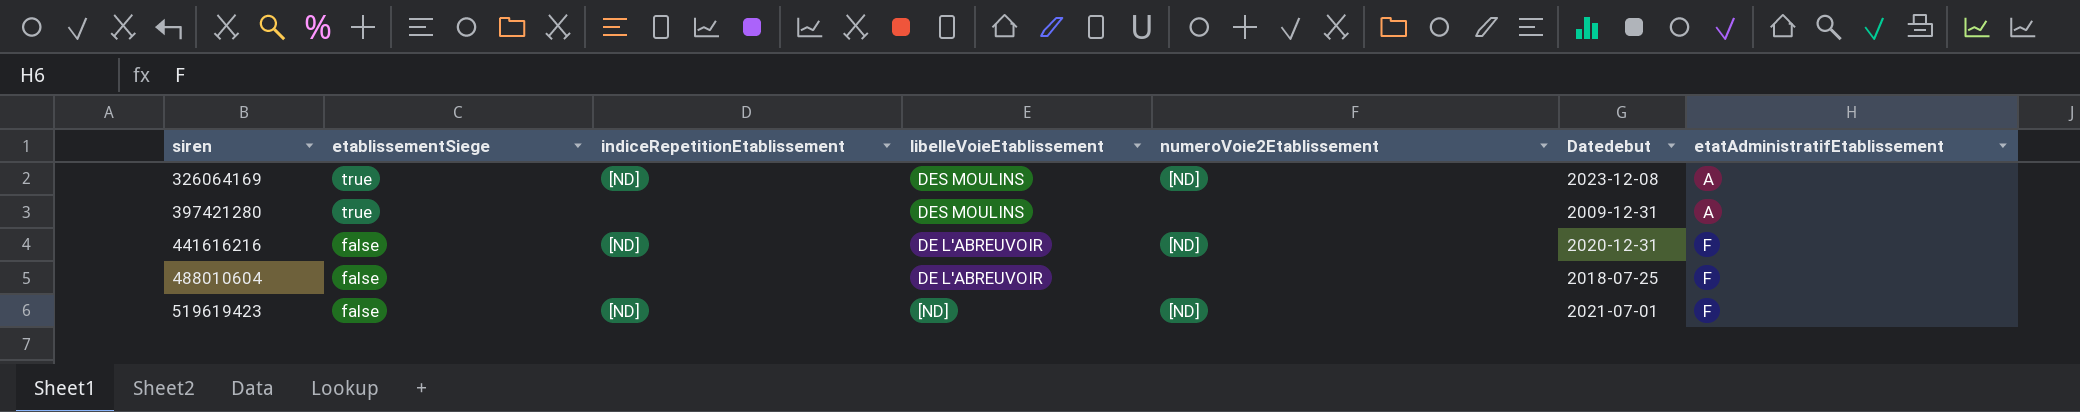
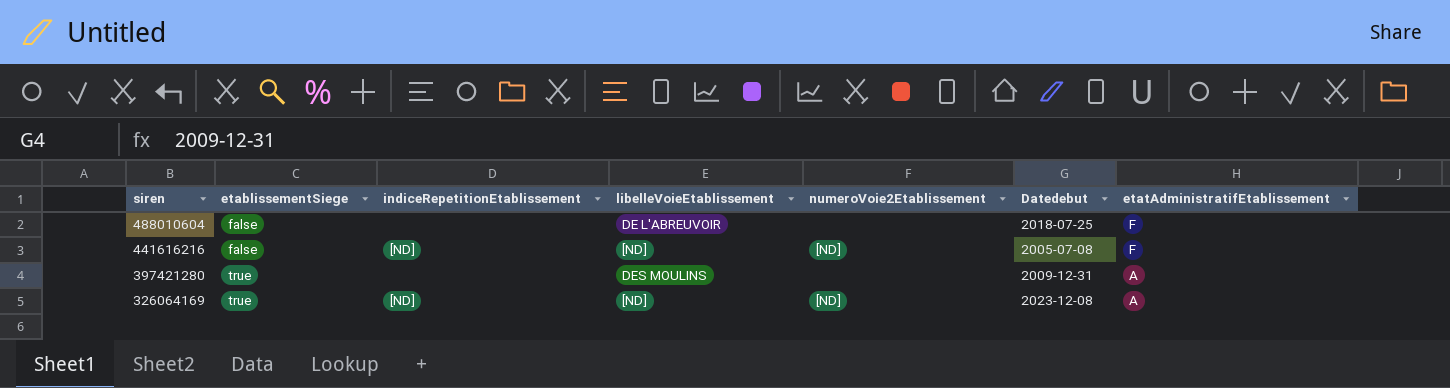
row order: siren ascending -> siren descending
row 519619423: false | [ND] | [ND] | [ND] | 2021-07-01 | F -> none
441616216 | libelleVoieEtablissement: DE L'ABREUVOIR -> [ND]
441616216 | Datedebut: 2020-12-31 -> 2005-07-08
326064169 | libelleVoieEtablissement: DES MOULINS -> [ND]

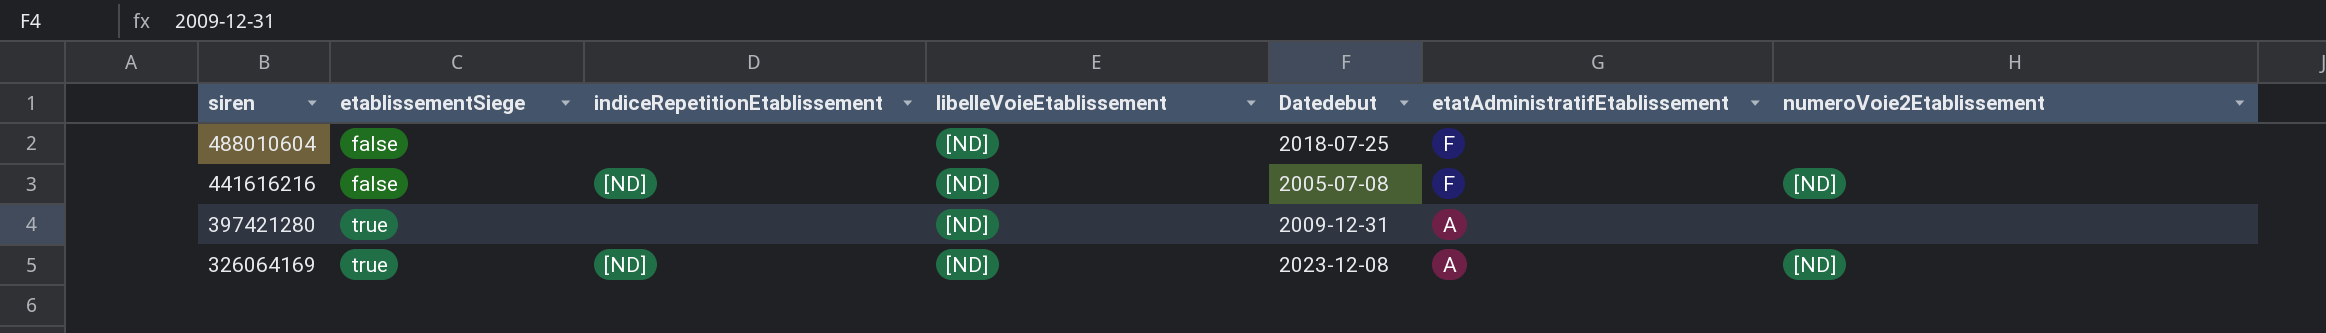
column numeroVoie2Etablissement | position: 5 -> 7
488010604 | libelleVoieEtablissement: DE L'ABREUVOIR -> [ND]
397421280 | libelleVoieEtablissement: DES MOULINS -> [ND]

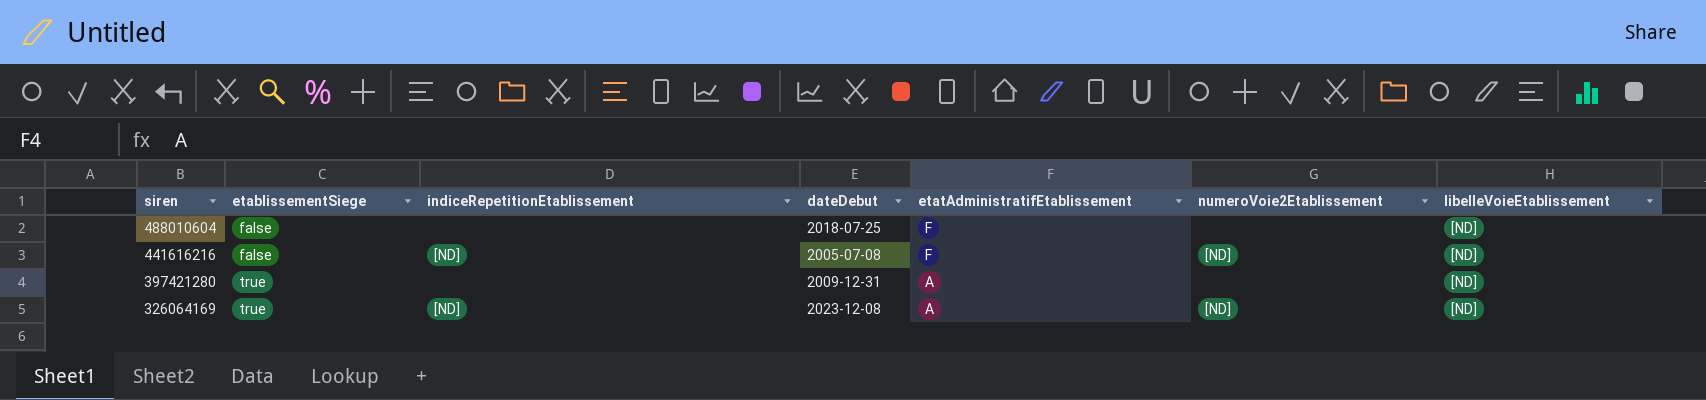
column name: Datedebut -> dateDebut
column libelleVoieEtablissement | position: 4 -> 7

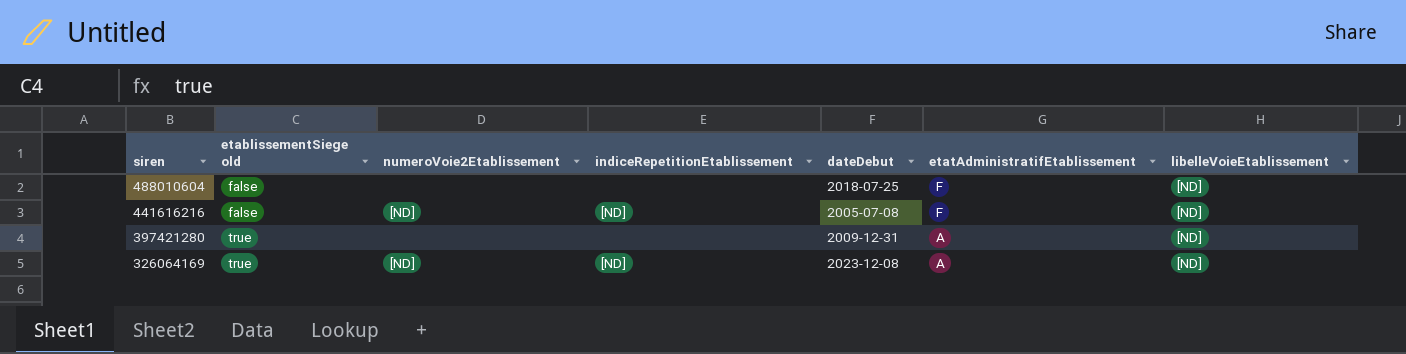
column name: etablissementSiege -> etablissementSiege old
column numeroVoie2Etablissement | position: 6 -> 3

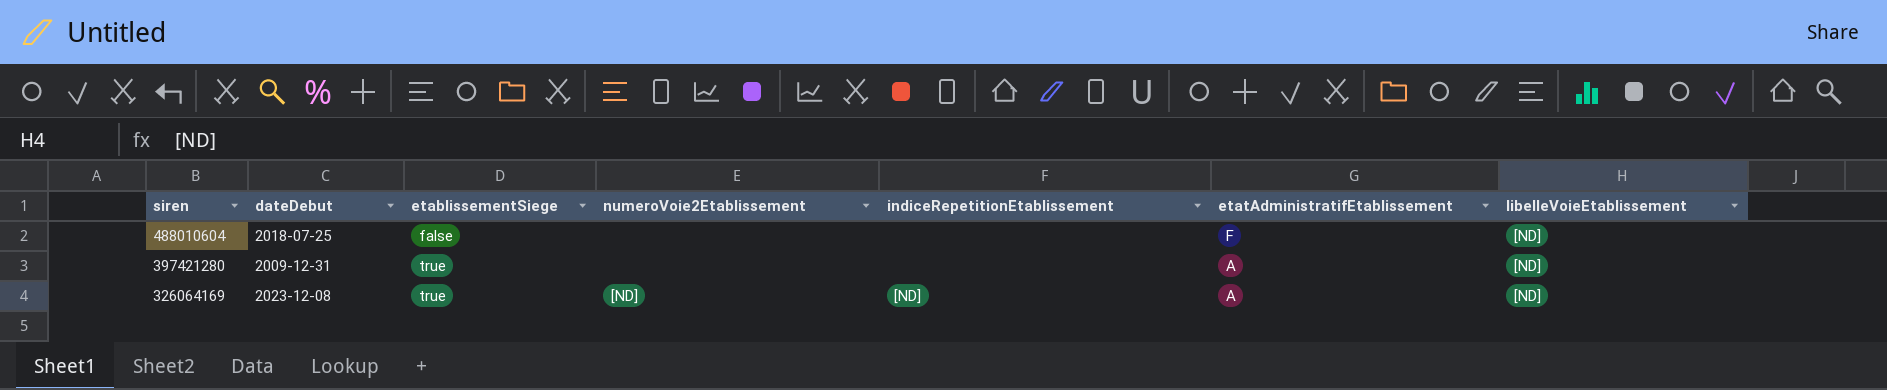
column dateDebut | position: 5 -> 2
column name: etablissementSiege old -> etablissementSiege
row 441616216: false | [ND] | [ND] | 2005-07-08 | F | [ND] -> none

